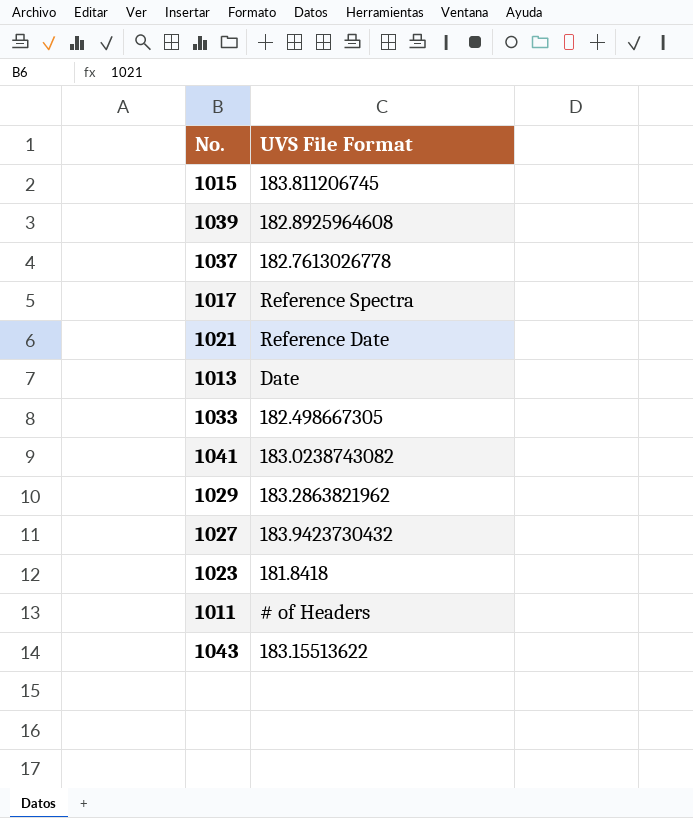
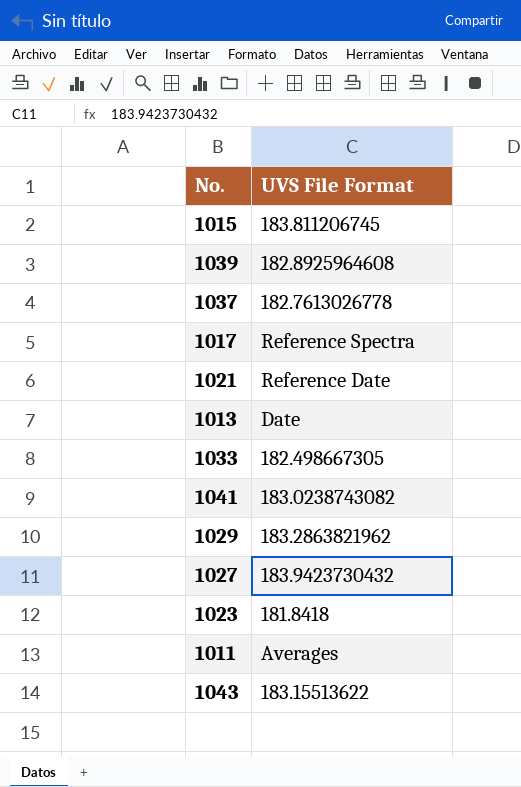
1011 | UVS File Format: # of Headers -> Averages

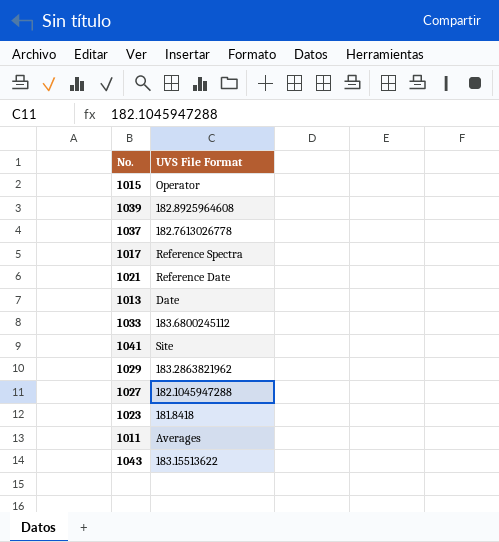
1015 | UVS File Format: 183.811206745 -> Operator
1033 | UVS File Format: 182.498667305 -> 183.6800245112
1041 | UVS File Format: 183.0238743082 -> Site
1027 | UVS File Format: 183.9423730432 -> 182.1045947288

